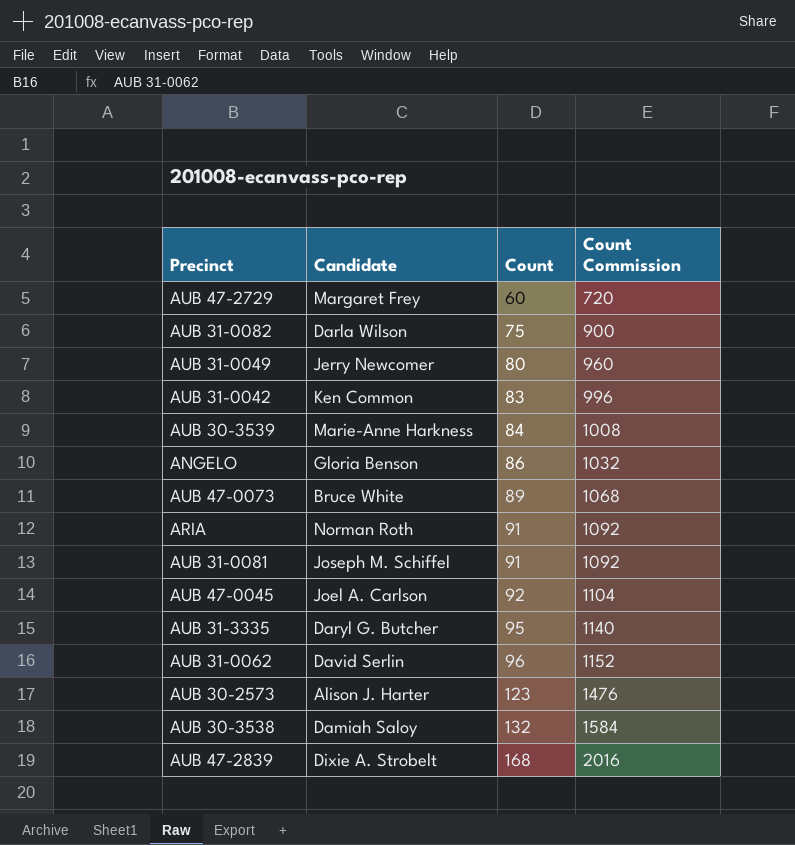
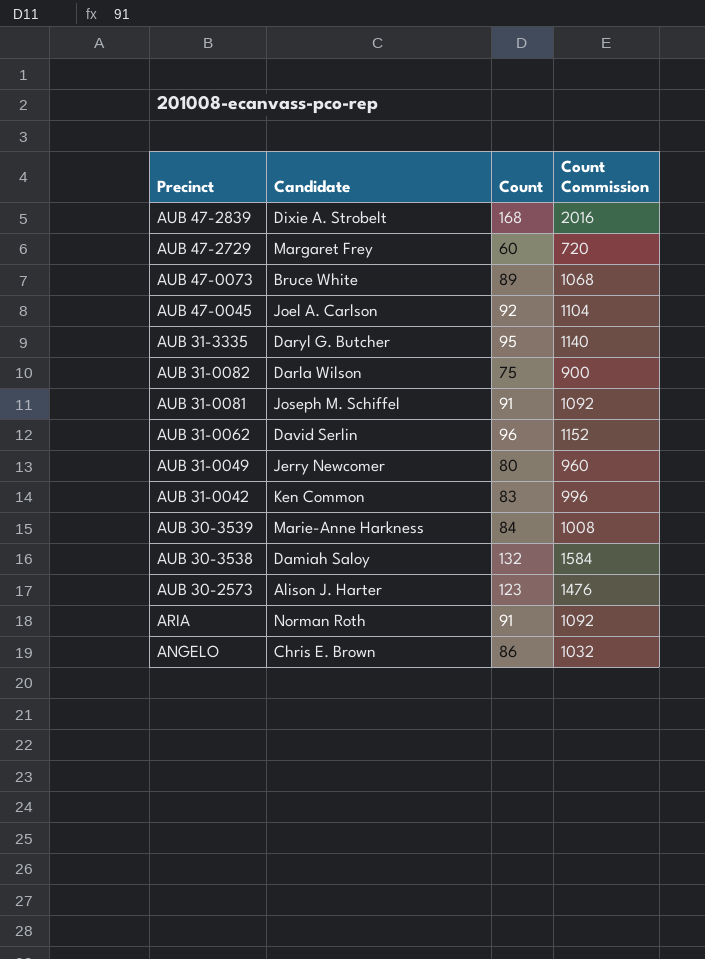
row order: Count ascending -> Precinct descending
ANGELO | Candidate: Gloria Benson -> Chris E. Brown

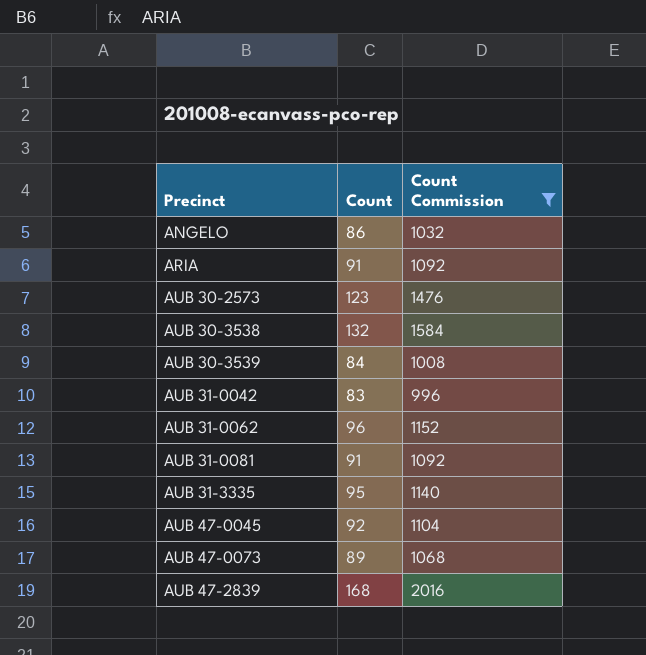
filter: none -> Count Commission >= 996
row order: Precinct descending -> Precinct ascending
column Candidate | position: 2 -> none

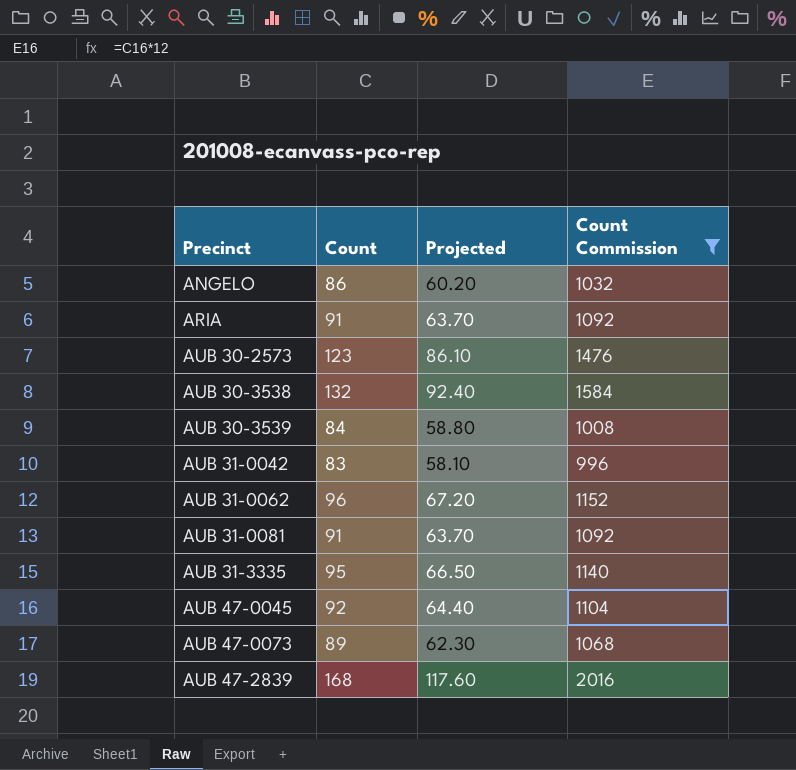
column Projected | formula: none -> [Count] * 0.7

